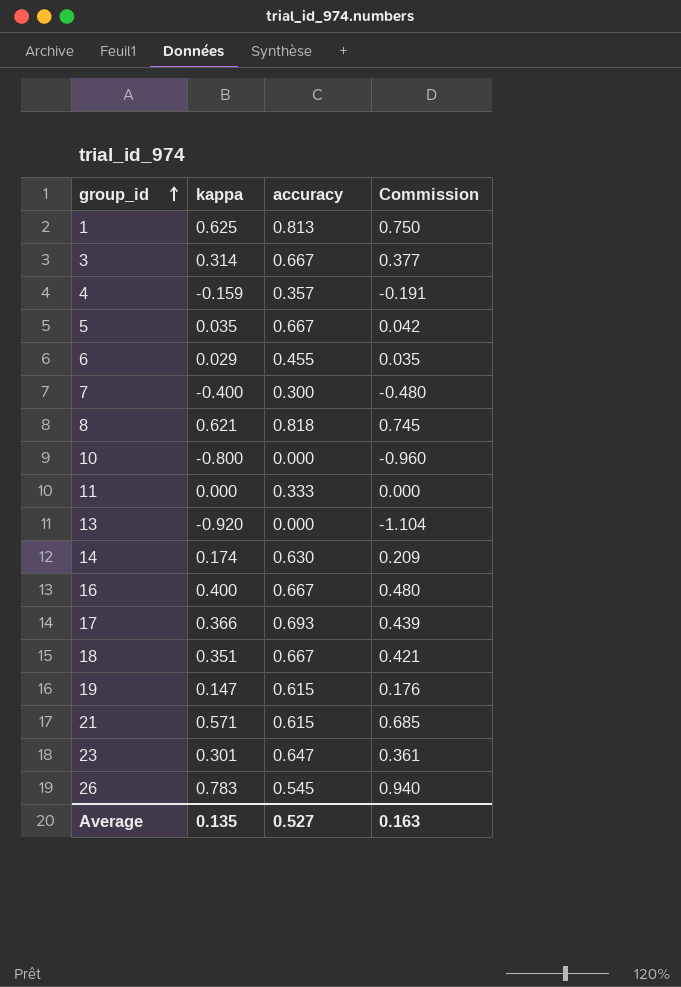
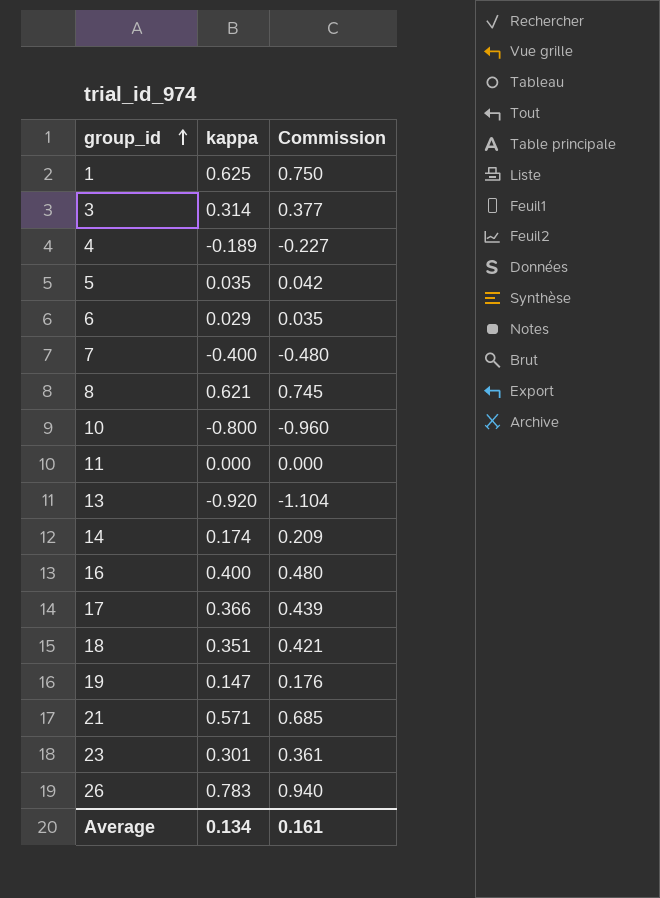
column accuracy | position: 3 -> none
4 | kappa: -0.159 -> -0.189
4 | Commission: -0.191 -> -0.227
Average | kappa: 0.135 -> 0.134
Average | Commission: 0.163 -> 0.161

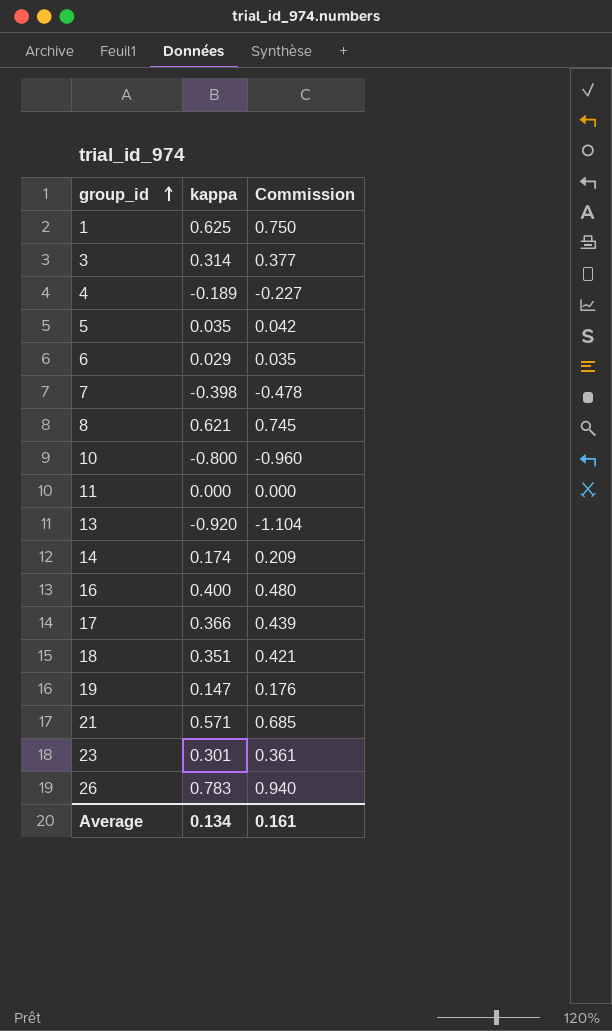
7 | kappa: -0.400 -> -0.398
7 | Commission: -0.480 -> -0.478

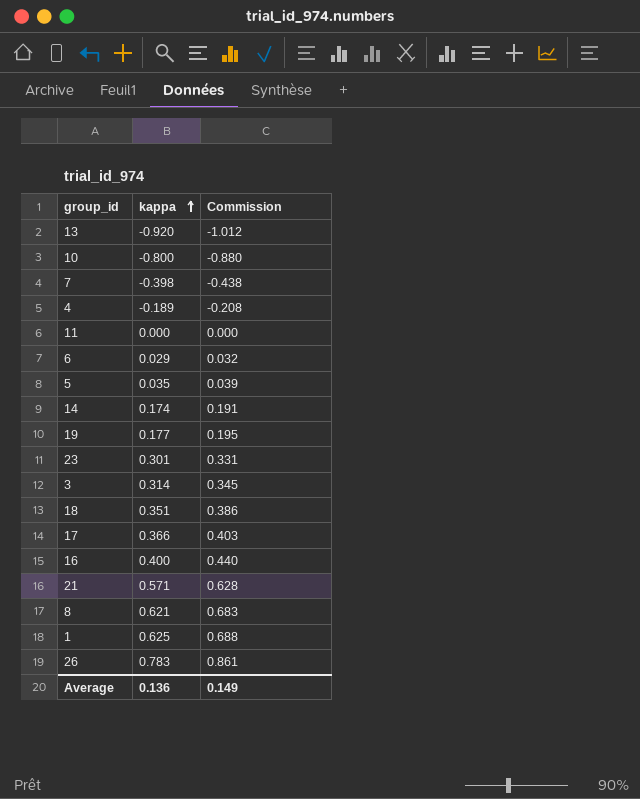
row order: group_id ascending -> kappa ascending
column Commission | formula: [kappa] * 1.2 -> [kappa] * 1.1
19 | kappa: 0.147 -> 0.177
Average | kappa: 0.134 -> 0.136
Average | Commission: 0.161 -> 0.149

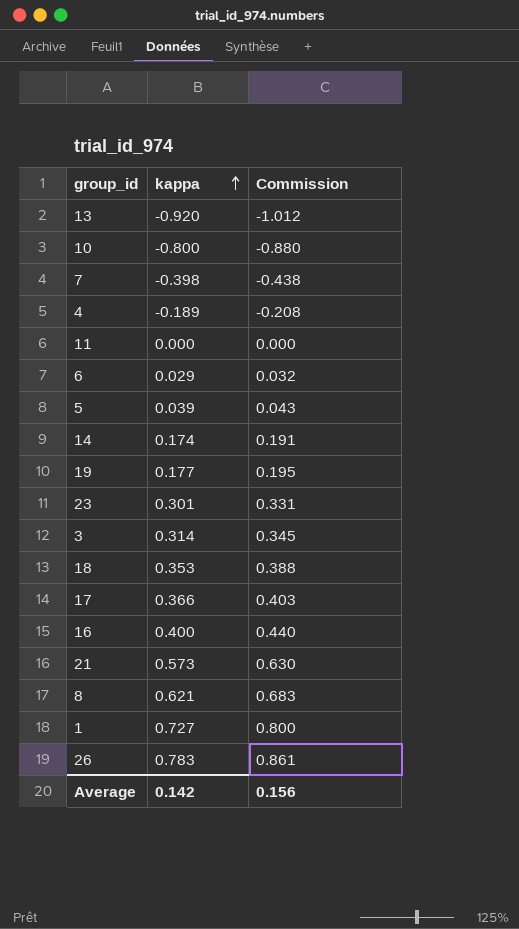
5 | kappa: 0.035 -> 0.039
5 | Commission: 0.039 -> 0.043
18 | kappa: 0.351 -> 0.353
18 | Commission: 0.386 -> 0.388
21 | kappa: 0.571 -> 0.573
21 | Commission: 0.628 -> 0.630
1 | kappa: 0.625 -> 0.727
1 | Commission: 0.688 -> 0.800
Average | kappa: 0.136 -> 0.142
Average | Commission: 0.149 -> 0.156

